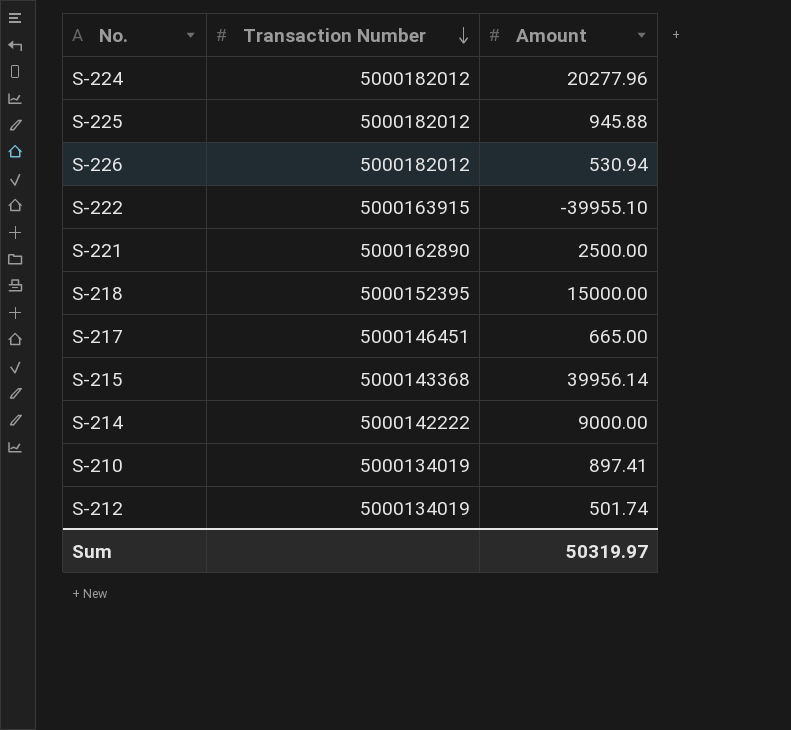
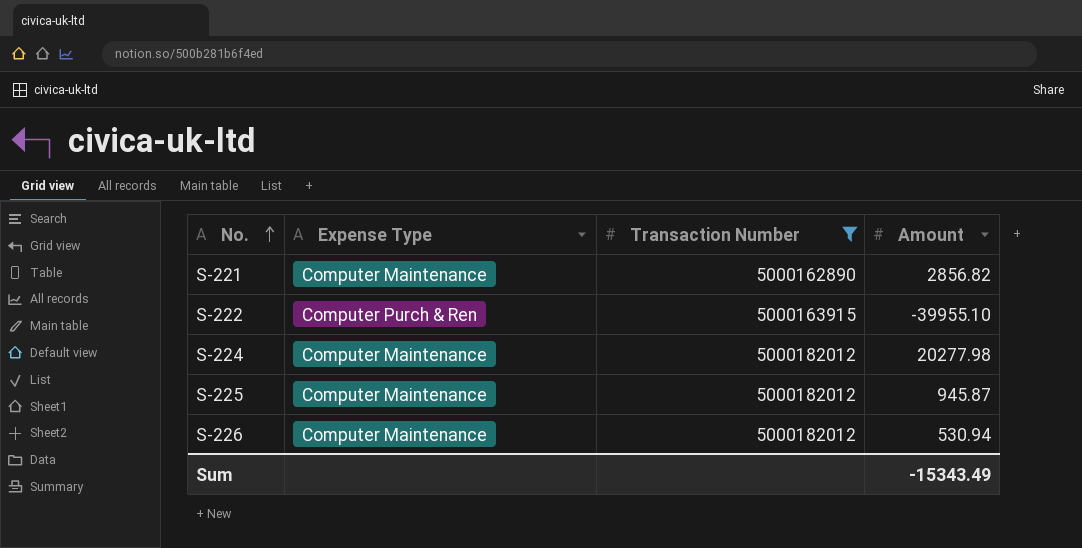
filter: none -> Transaction Number >= 5000162890
row order: Transaction Number descending -> No. ascending
column Expense Type | position: none -> 2
S-221 | Amount: 2500.00 -> 2856.82
S-224 | Amount: 20277.96 -> 20277.98
S-225 | Amount: 945.88 -> 945.87
Sum | Amount: 50319.97 -> -15343.49

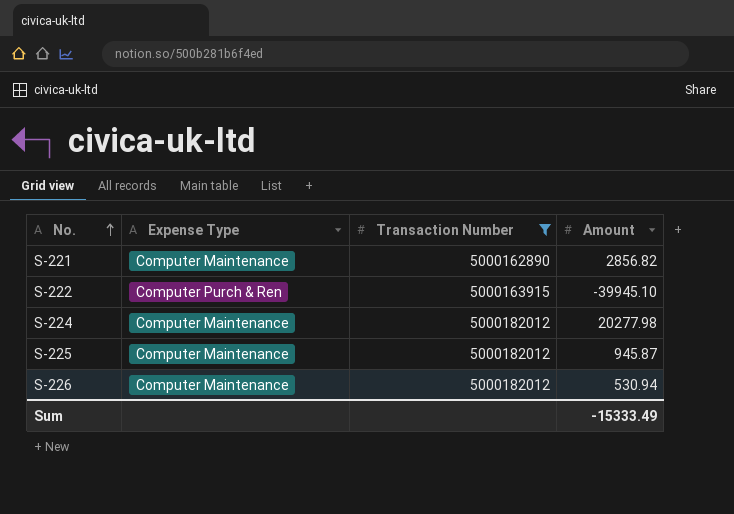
S-222 | Amount: -39955.10 -> -39945.10
Sum | Amount: -15343.49 -> -15333.49

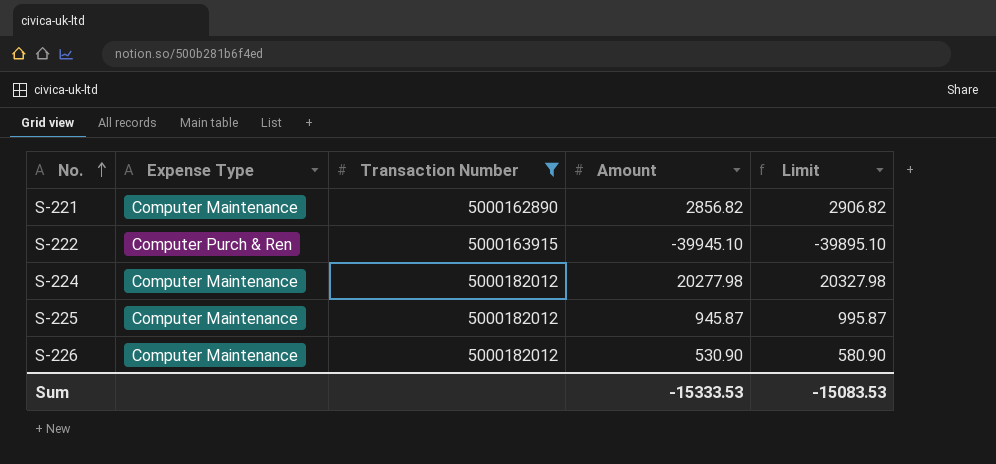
column Limit | formula: none -> [Amount] + 50
S-226 | Amount: 530.94 -> 530.90
Sum | Amount: -15333.49 -> -15333.53

